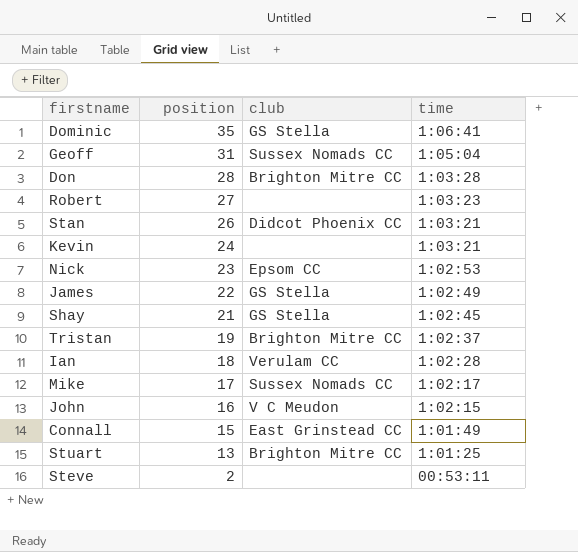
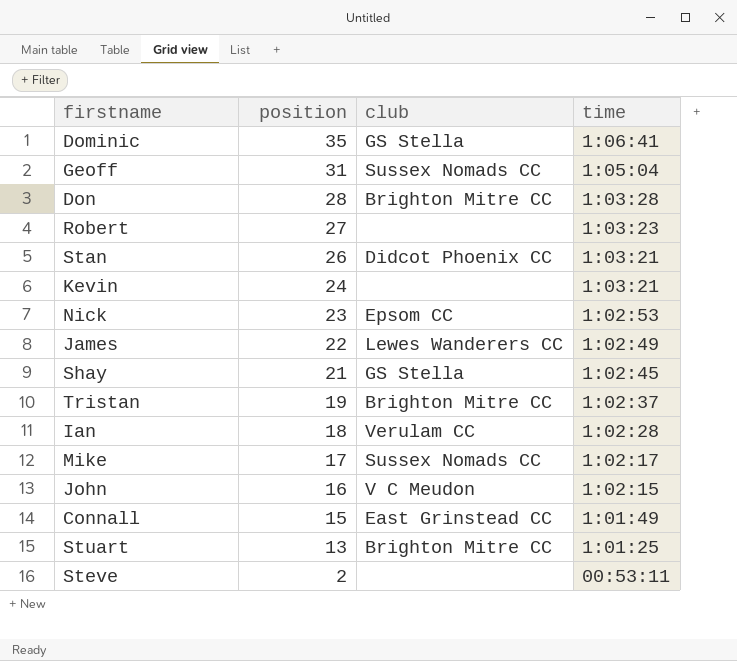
James | club: GS Stella -> Lewes Wanderers CC

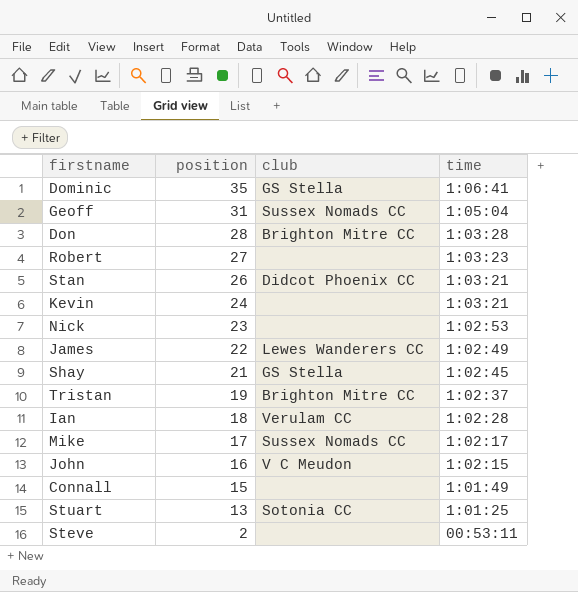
Nick | club: Epsom CC -> none
Connall | club: East Grinstead CC -> none
Stuart | club: Brighton Mitre CC -> Sotonia CC

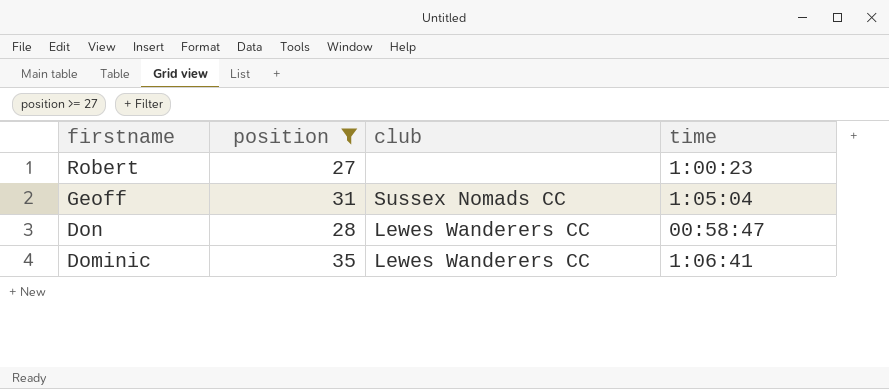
filter: none -> position >= 27
row order: position descending -> firstname descending
Robert | time: 1:03:23 -> 1:00:23
Don | club: Brighton Mitre CC -> Lewes Wanderers CC
Don | time: 1:03:28 -> 00:58:47
Dominic | club: GS Stella -> Lewes Wanderers CC

